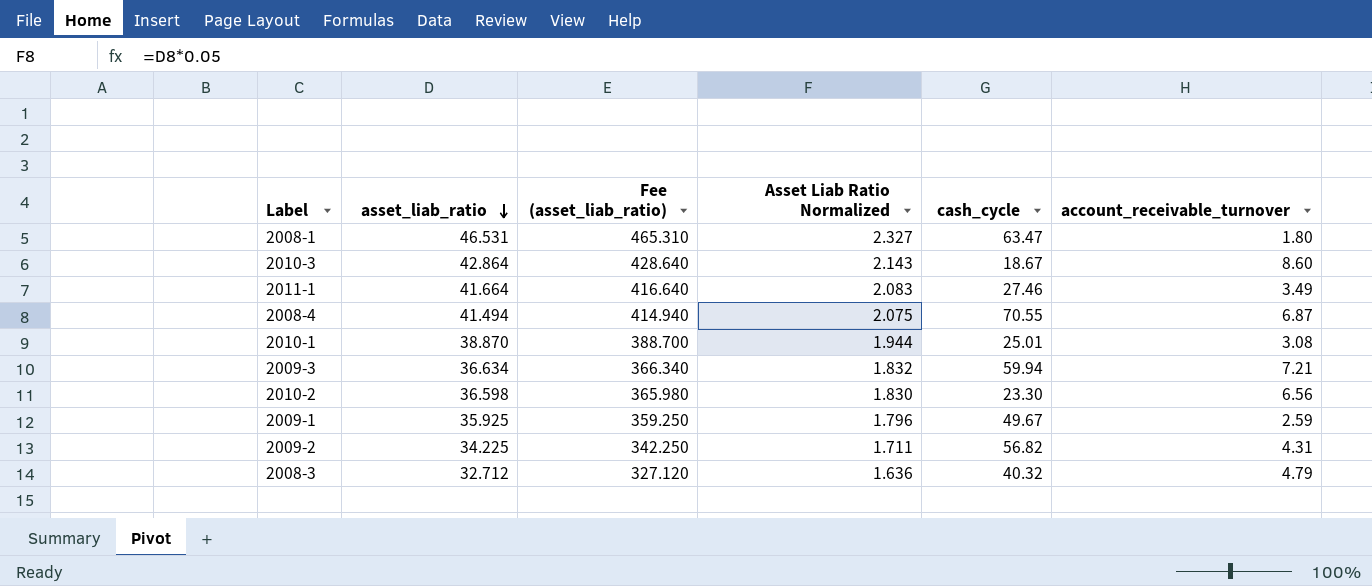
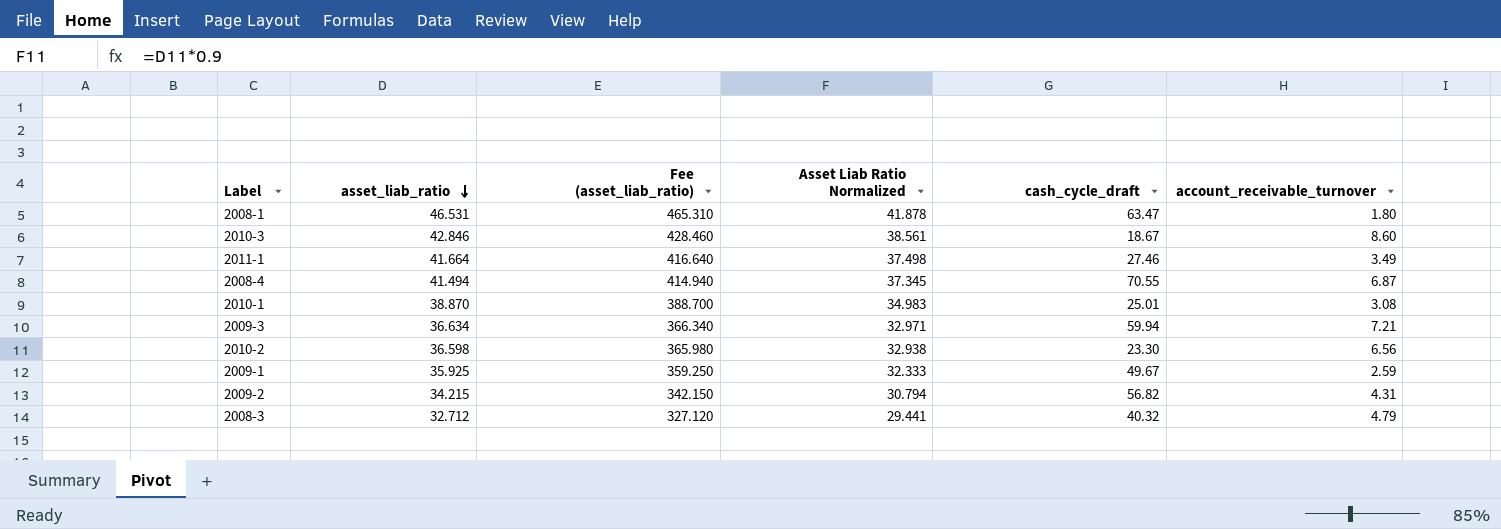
column Asset Liab Ratio Normalized | formula: [asset_liab_ratio] * 0.05 -> [asset_liab_ratio] * 0.9
column name: cash_cycle -> cash_cycle_draft
2010-3 | asset_liab_ratio: 42.864 -> 42.846
2010-3 | Fee (asset_liab_ratio): 428.640 -> 428.460
2009-2 | asset_liab_ratio: 34.225 -> 34.215
2009-2 | Fee (asset_liab_ratio): 342.250 -> 342.150

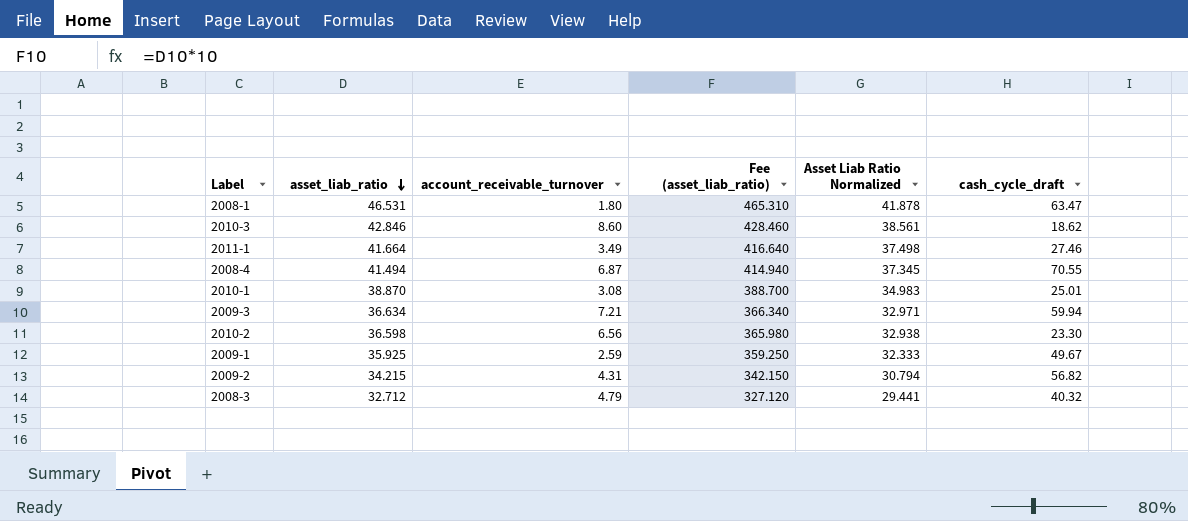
column account_receivable_turnover | position: 6 -> 3
2010-3 | cash_cycle_draft: 18.67 -> 18.62

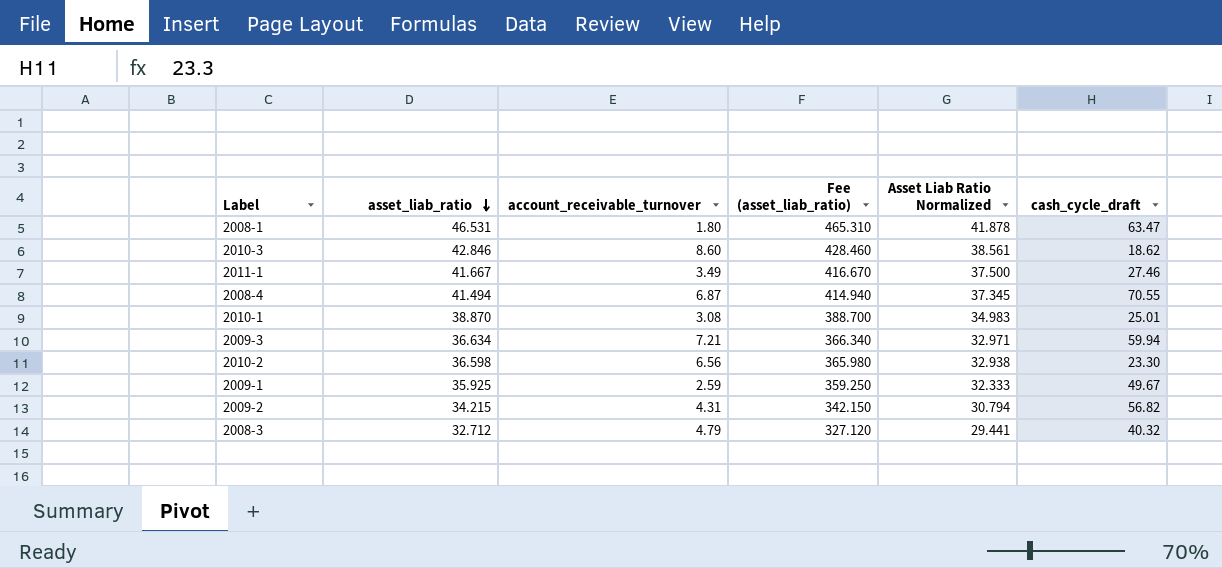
2011-1 | asset_liab_ratio: 41.664 -> 41.667
2011-1 | Fee (asset_liab_ratio): 416.640 -> 416.670
2011-1 | Asset Liab Ratio Normalized: 37.498 -> 37.500

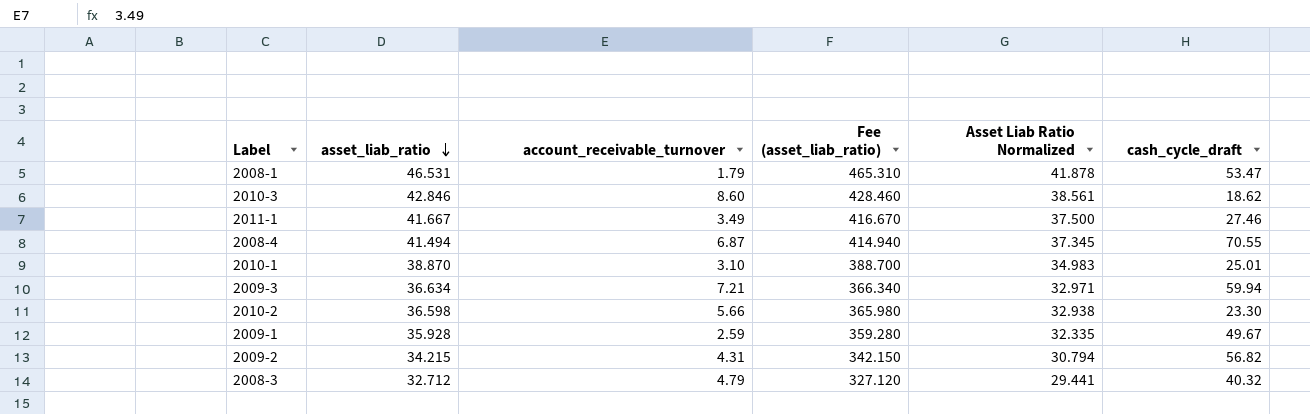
2008-1 | account_receivable_turnover: 1.80 -> 1.79
2008-1 | cash_cycle_draft: 63.47 -> 53.47
2010-1 | account_receivable_turnover: 3.08 -> 3.10
2010-2 | account_receivable_turnover: 6.56 -> 5.66
2009-1 | asset_liab_ratio: 35.925 -> 35.928
2009-1 | Fee (asset_liab_ratio): 359.250 -> 359.280
2009-1 | Asset Liab Ratio Normalized: 32.333 -> 32.335

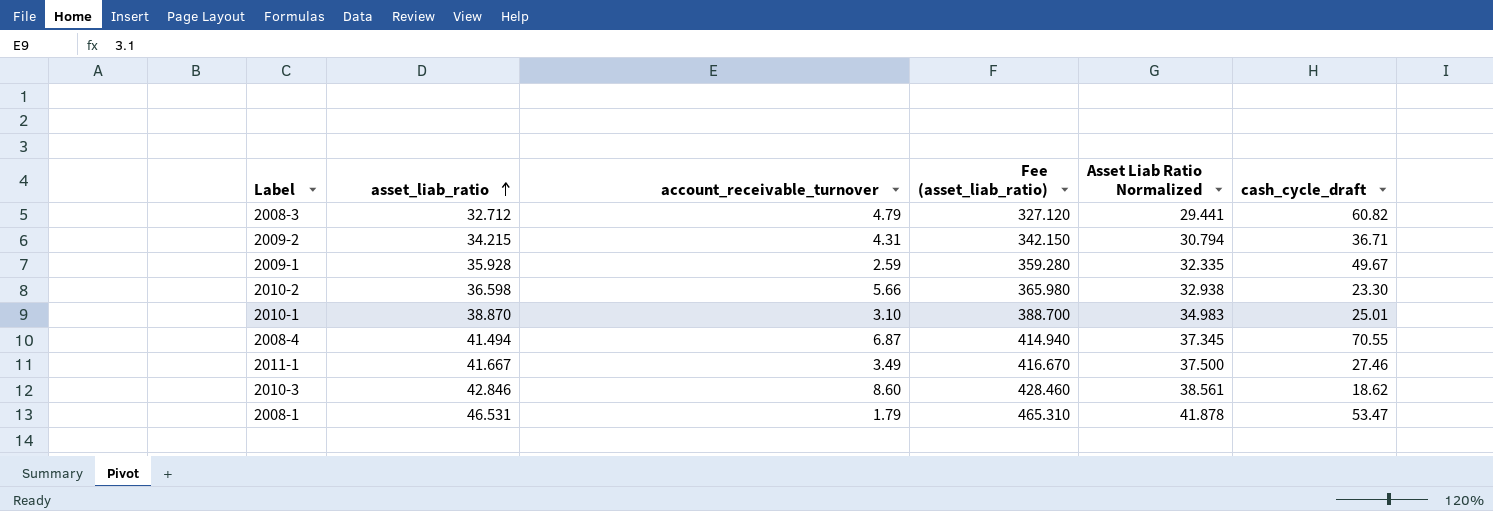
row order: asset_liab_ratio descending -> asset_liab_ratio ascending
row 2009-3: 36.634 | 7.21 | 366.340 | 32.971 | 59.94 -> none
2008-3 | cash_cycle_draft: 40.32 -> 60.82
2009-2 | cash_cycle_draft: 56.82 -> 36.71

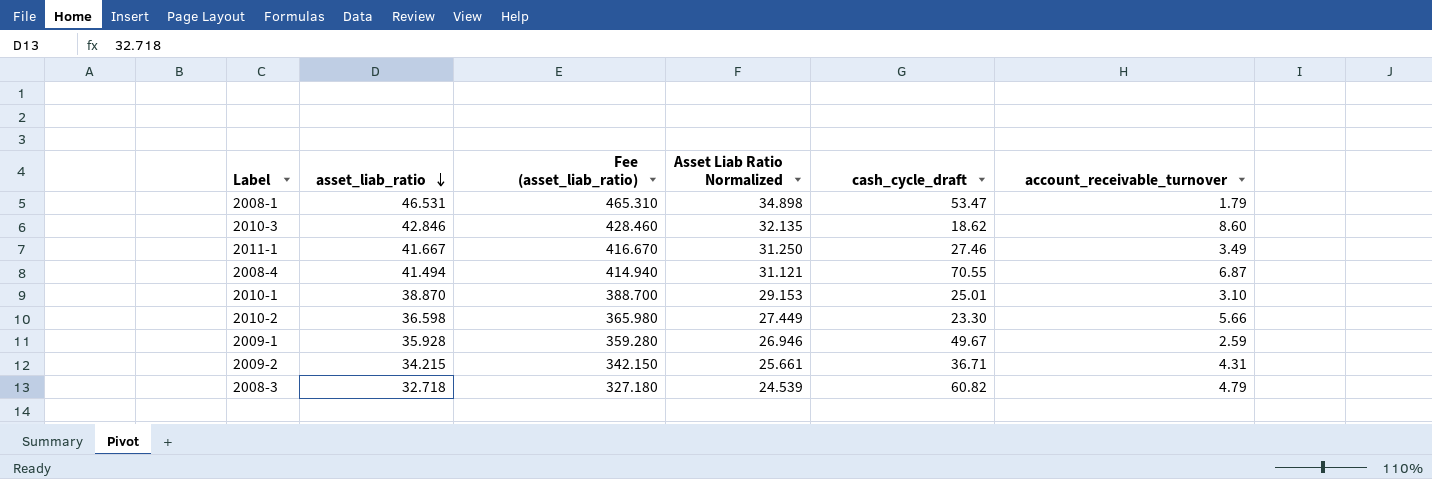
row order: asset_liab_ratio ascending -> asset_liab_ratio descending
column Asset Liab Ratio Normalized | formula: [asset_liab_ratio] * 0.9 -> [asset_liab_ratio] * 0.75
column account_receivable_turnover | position: 3 -> 6
2008-3 | asset_liab_ratio: 32.712 -> 32.718
2008-3 | Fee (asset_liab_ratio): 327.120 -> 327.180

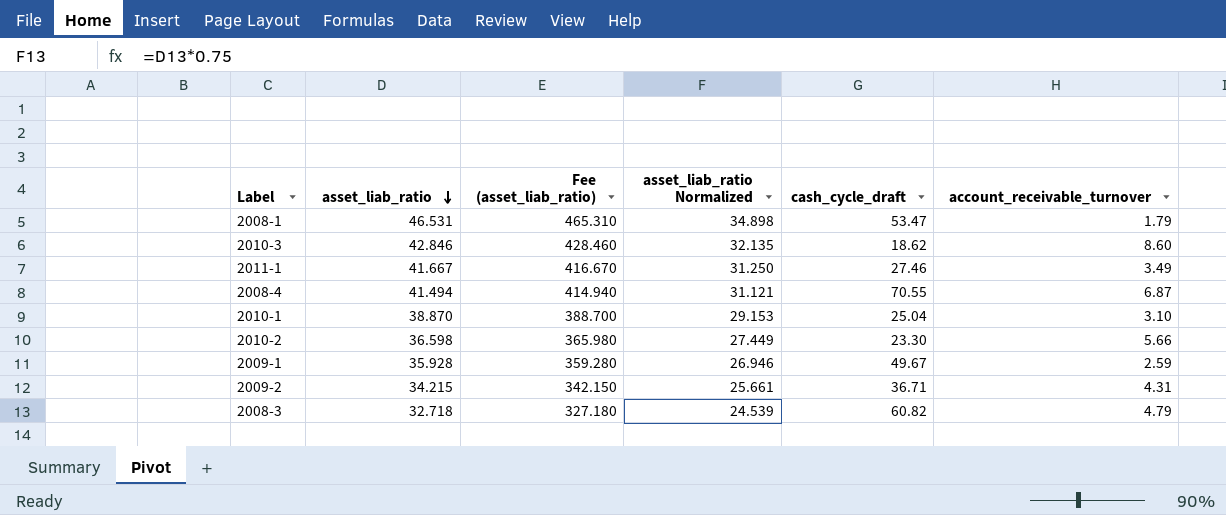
column name: Asset Liab Ratio Normalized -> asset_liab_ratio Normalized
2010-1 | cash_cycle_draft: 25.01 -> 25.04

